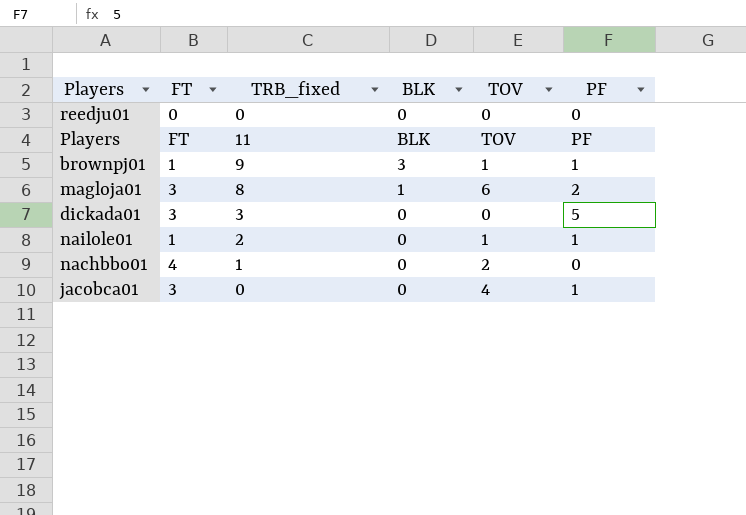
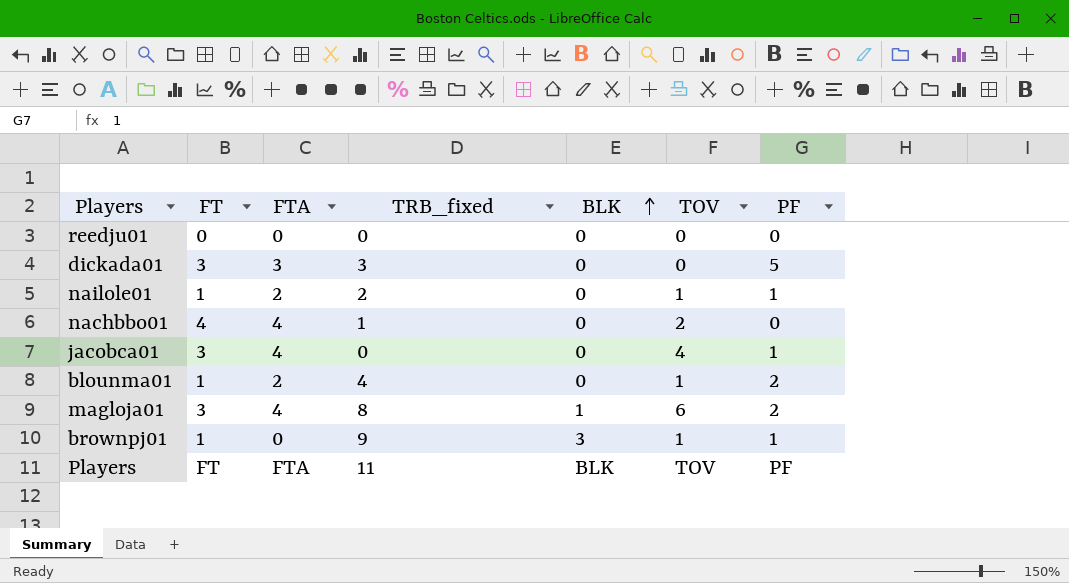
row order: none -> BLK ascending
column FTA | position: none -> 3
row blounma01: none -> 1 | 2 | 4 | 0 | 1 | 2

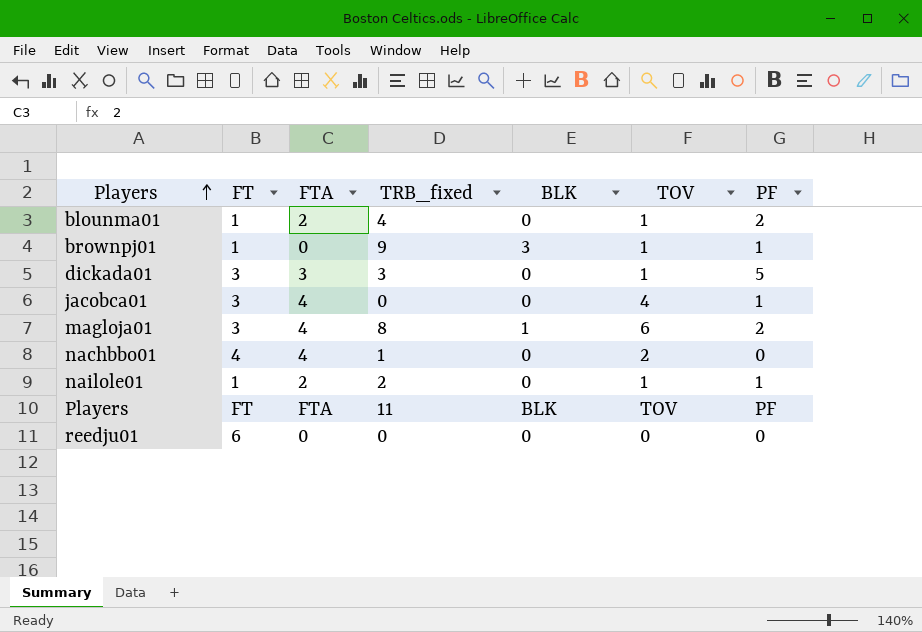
row order: BLK ascending -> Players ascending
dickada01 | TOV: 0 -> 1
reedju01 | FT: 0 -> 6

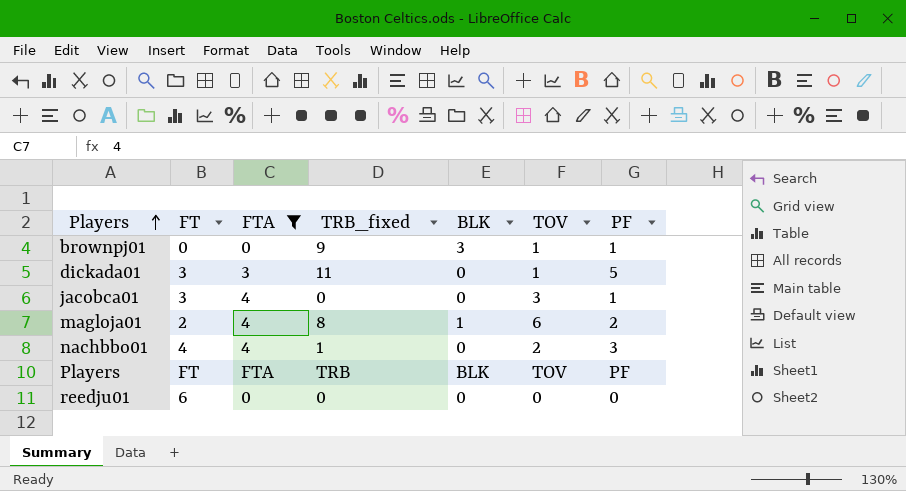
filter: none -> FTA != 2
brownpj01 | FT: 1 -> 0
dickada01 | TRB_fixed: 3 -> 11
jacobca01 | TOV: 4 -> 3
magloja01 | FT: 3 -> 2
nachbbo01 | PF: 0 -> 3
Players | TRB_fixed: 11 -> TRB

